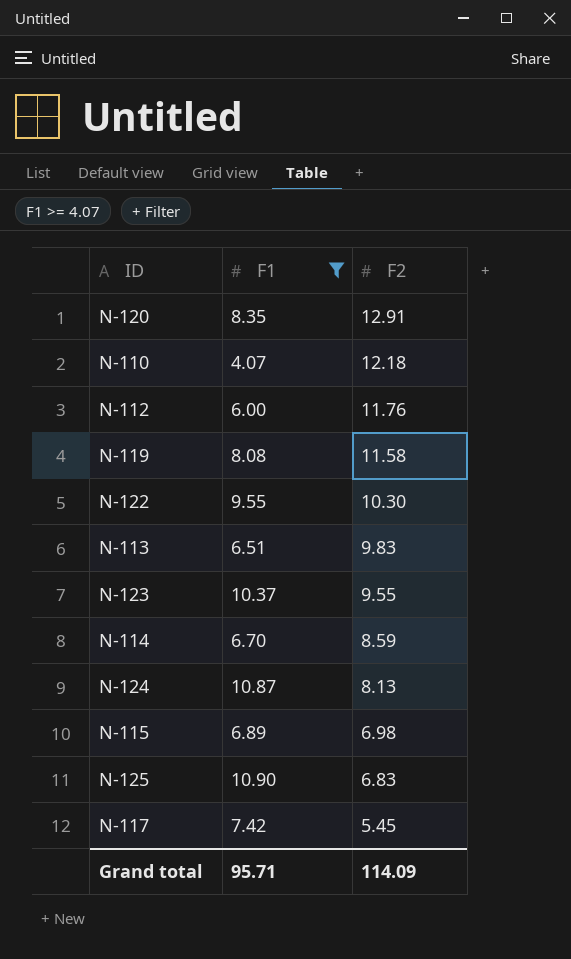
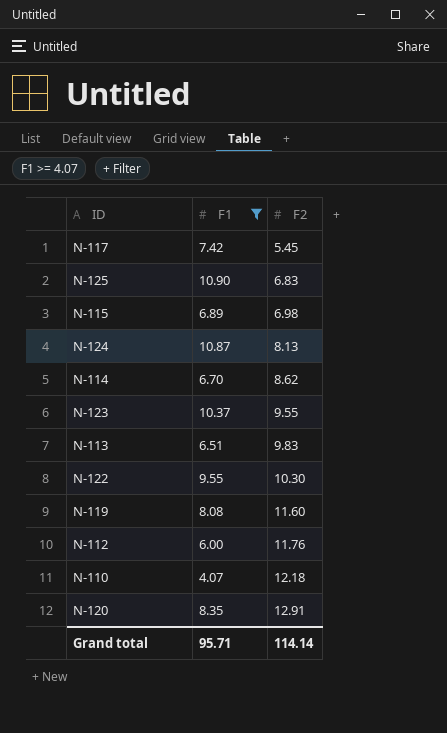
row order: F2 descending -> F2 ascending
N-114 | F2: 8.59 -> 8.62
N-119 | F2: 11.58 -> 11.60
Grand total | F2: 114.09 -> 114.14

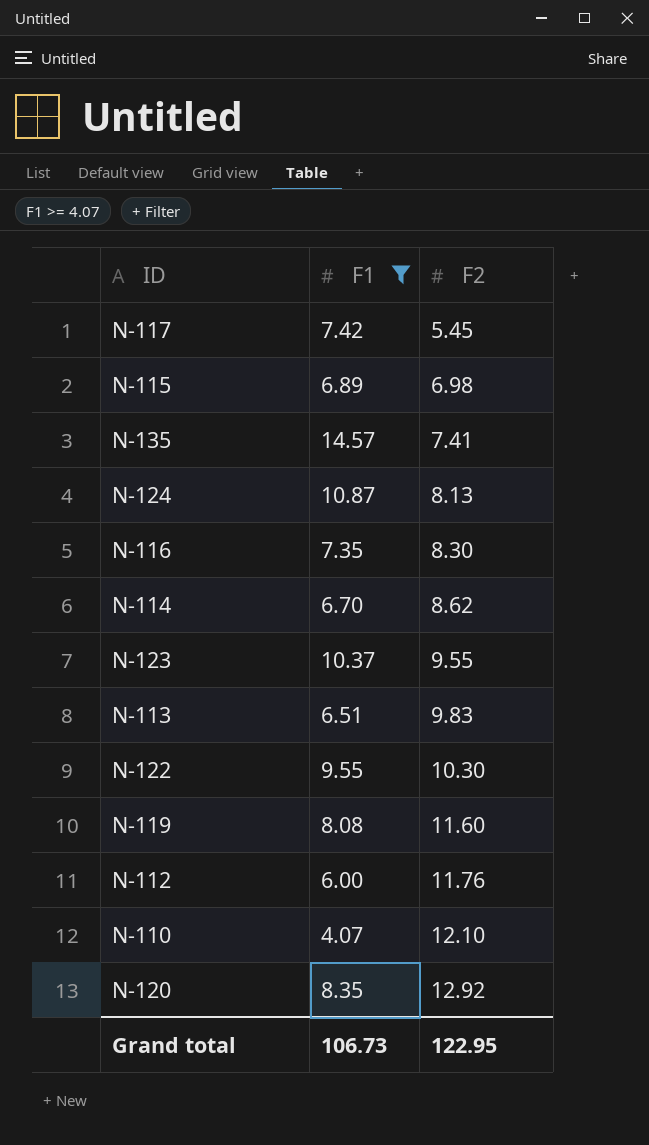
row N-125: 10.90 | 6.83 -> none
row N-135: none -> 14.57 | 7.41
row N-116: none -> 7.35 | 8.30
N-110 | F2: 12.18 -> 12.10
N-120 | F2: 12.91 -> 12.92
Grand total | F1: 95.71 -> 106.73
Grand total | F2: 114.14 -> 122.95

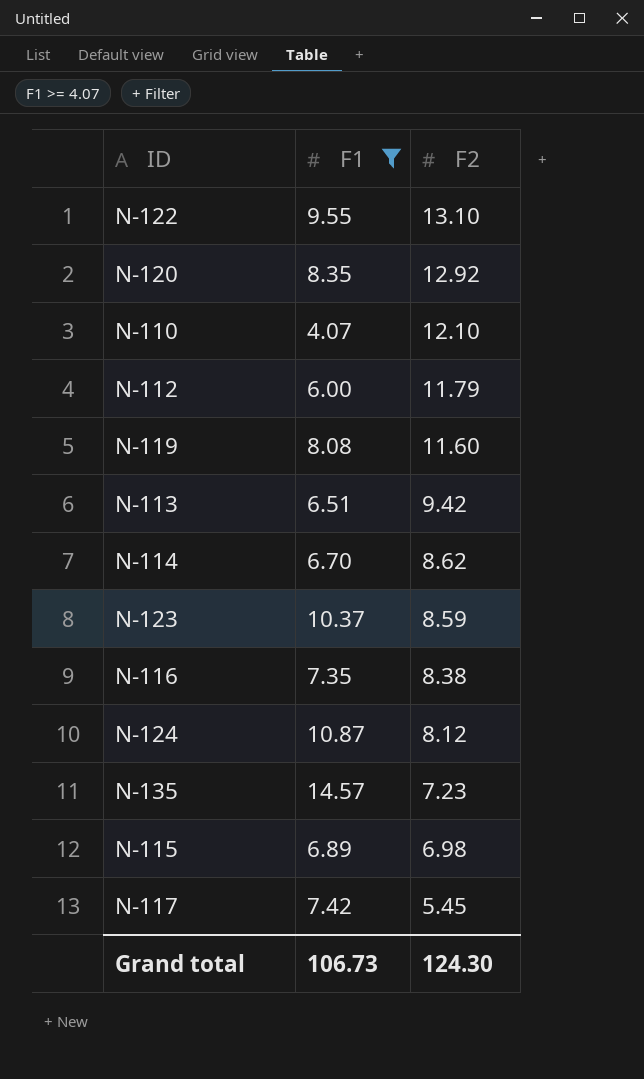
row order: F2 ascending -> F2 descending
N-122 | F2: 10.30 -> 13.10
N-112 | F2: 11.76 -> 11.79
N-113 | F2: 9.83 -> 9.42
N-123 | F2: 9.55 -> 8.59
N-116 | F2: 8.30 -> 8.38
N-124 | F2: 8.13 -> 8.12
N-135 | F2: 7.41 -> 7.23
Grand total | F2: 122.95 -> 124.30

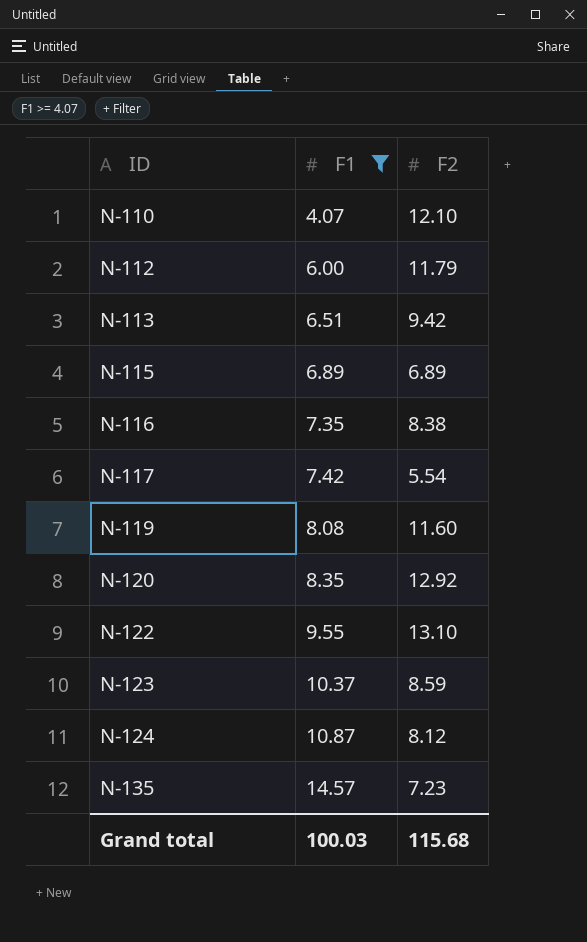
row order: F2 descending -> ID ascending
row N-114: 6.70 | 8.62 -> none
N-115 | F2: 6.98 -> 6.89
N-117 | F2: 5.45 -> 5.54
Grand total | F1: 106.73 -> 100.03
Grand total | F2: 124.30 -> 115.68

